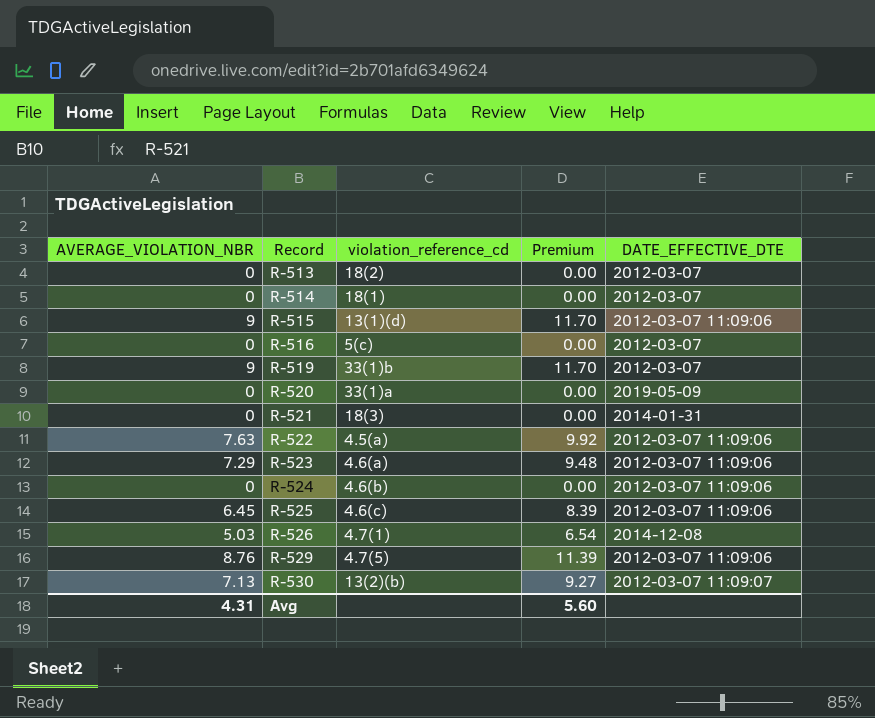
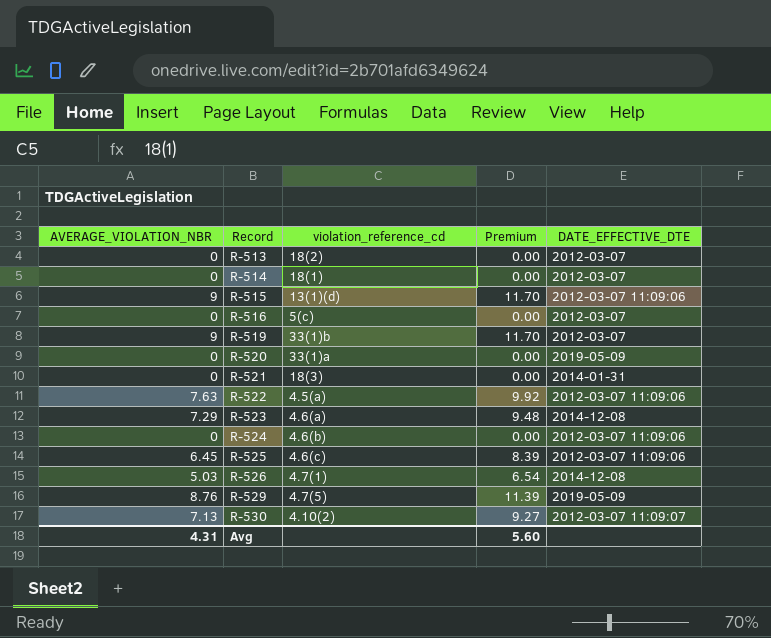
R-523 | DATE_EFFECTIVE_DTE: 2012-03-07 11:09:06 -> 2014-12-08
R-529 | DATE_EFFECTIVE_DTE: 2012-03-07 11:09:06 -> 2019-05-09
R-530 | violation_reference_cd: 13(2)(b) -> 4.10(2)

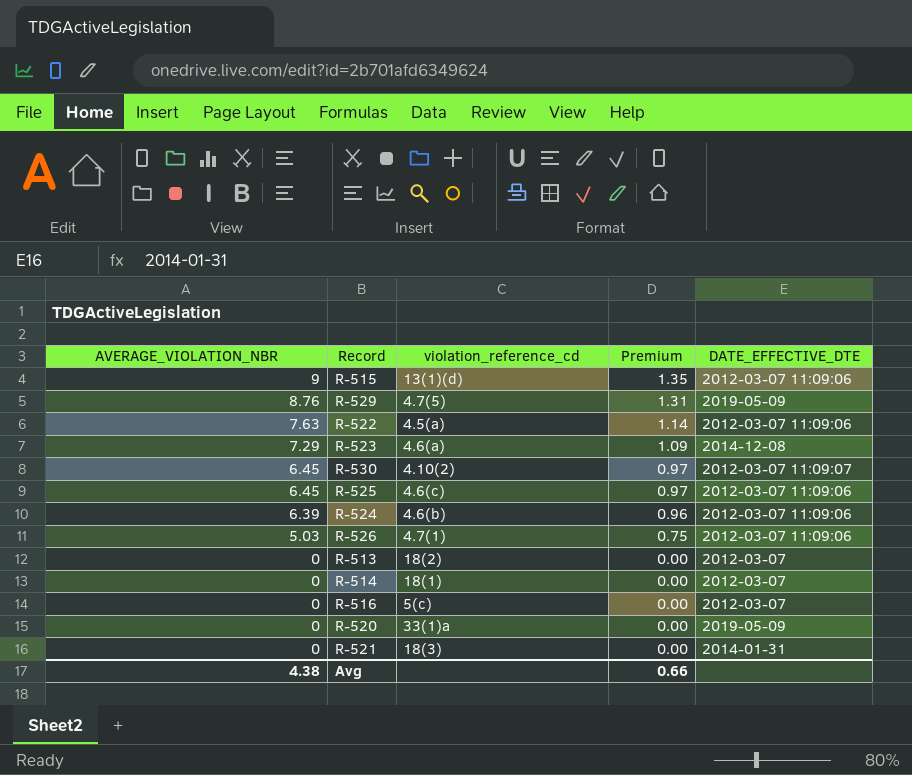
row order: Record ascending -> AVERAGE_VIOLATION_NBR descending
column Premium | formula: [AVERAGE_VIOLATION_NBR] * 1.3 -> [AVERAGE_VIOLATION_NBR] * 0.15
row R-519: 9 | 33(1)b | 11.70 | 2012-03-07 -> none
R-530 | AVERAGE_VIOLATION_NBR: 7.13 -> 6.45
R-524 | AVERAGE_VIOLATION_NBR: 0 -> 6.39
R-526 | DATE_EFFECTIVE_DTE: 2014-12-08 -> 2012-03-07 11:09:06
Avg | AVERAGE_VIOLATION_NBR: 4.31 -> 4.38
Avg | Premium: 5.60 -> 0.66

